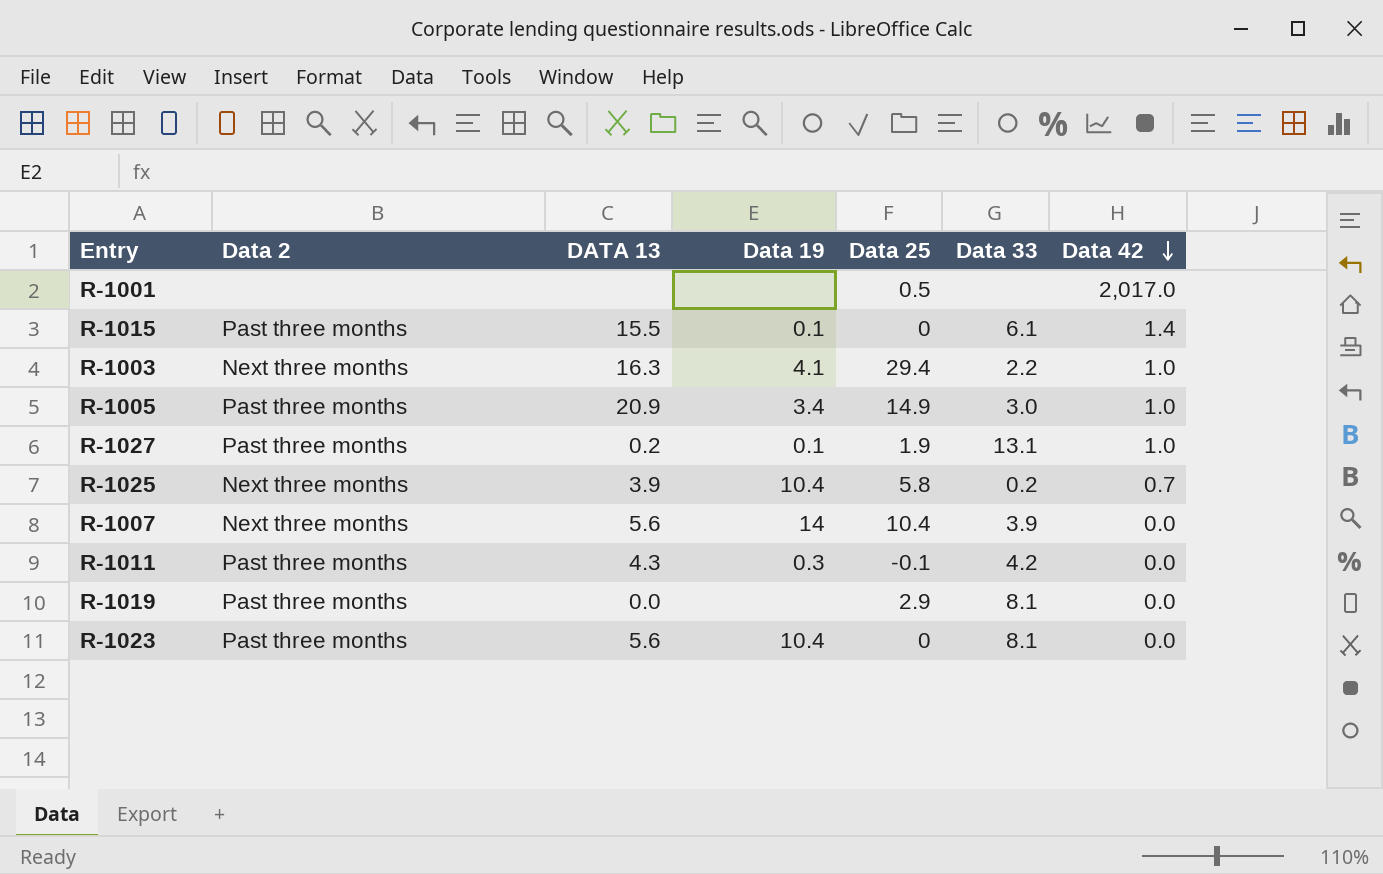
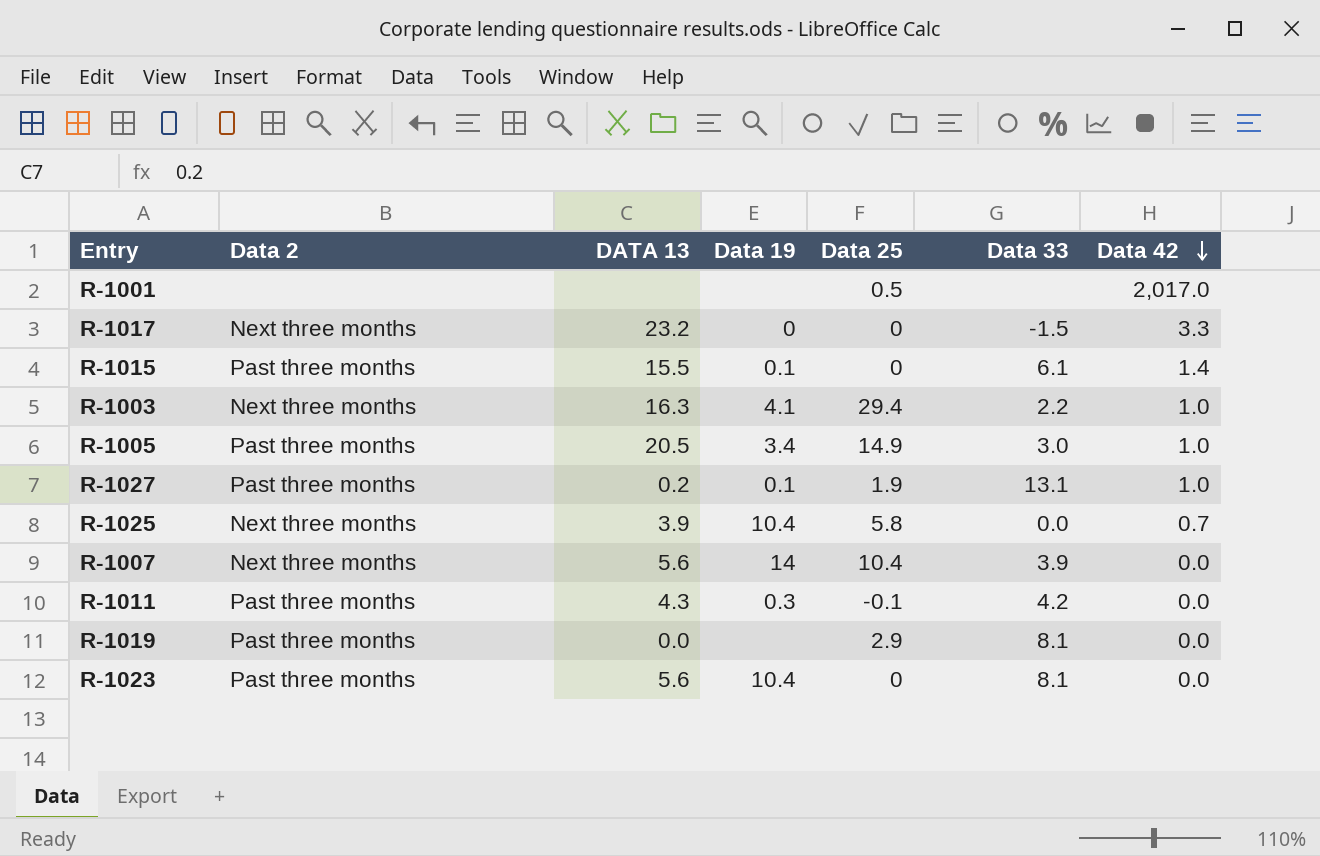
row R-1017: none -> Next three months | 23.2 | 0 | 0 | -1.5 | 3.3
R-1005 | DATA 13: 20.9 -> 20.5
R-1025 | Data 33: 0.2 -> 0.0

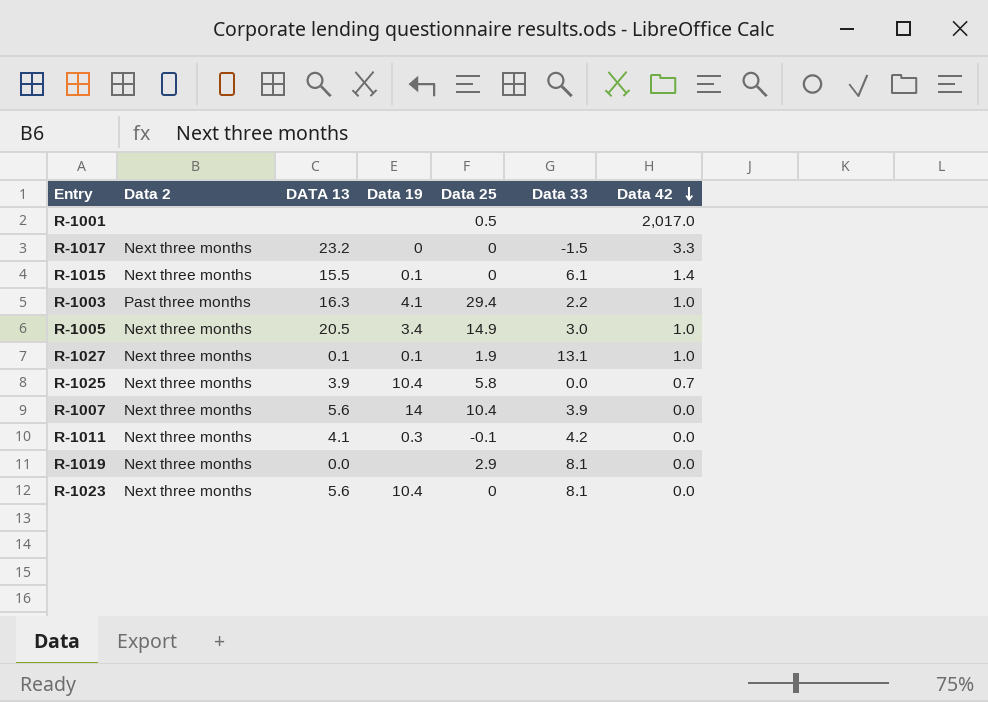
R-1015 | Data 2: Past three months -> Next three months
R-1003 | Data 2: Next three months -> Past three months
R-1005 | Data 2: Past three months -> Next three months
R-1027 | Data 2: Past three months -> Next three months
R-1027 | DATA 13: 0.2 -> 0.1
R-1011 | Data 2: Past three months -> Next three months
R-1011 | DATA 13: 4.3 -> 4.1
R-1019 | Data 2: Past three months -> Next three months
R-1023 | Data 2: Past three months -> Next three months

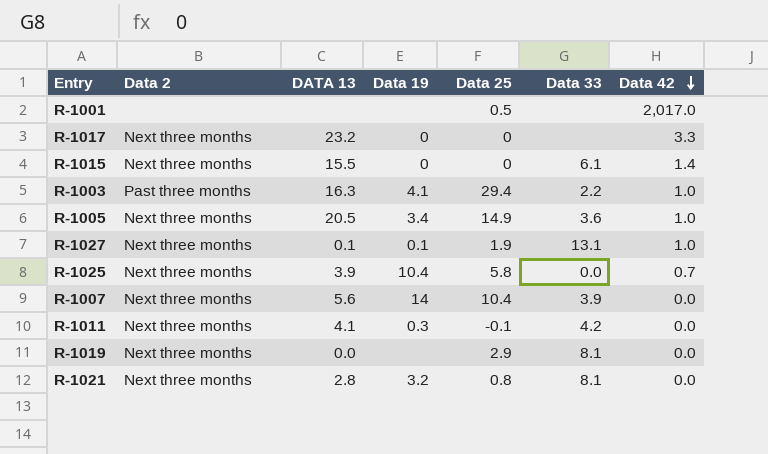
row R-1023: Next three months | 5.6 | 10.4 | 0 | 8.1 | 0.0 -> none
R-1017 | Data 33: -1.5 -> none
R-1015 | Data 19: 0.1 -> 0
R-1005 | Data 33: 3.0 -> 3.6
row R-1021: none -> Next three months | 2.8 | 3.2 | 0.8 | 8.1 | 0.0

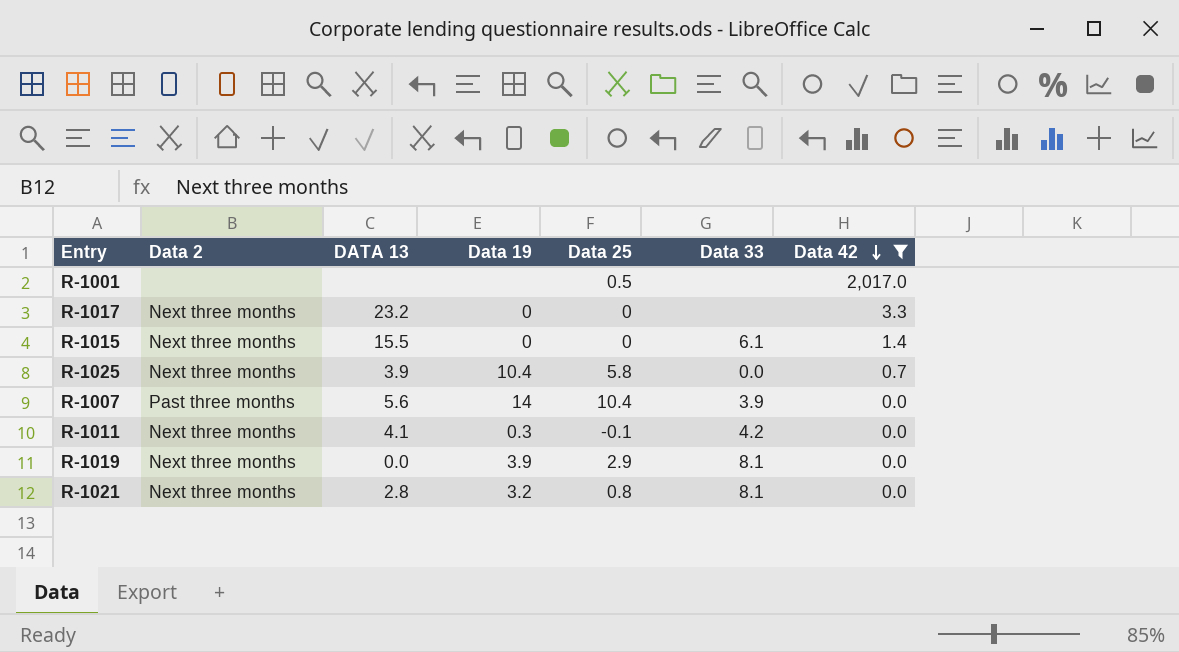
filter: none -> Data 42 != 1.0
R-1007 | Data 2: Next three months -> Past three months
R-1019 | Data 19: none -> 3.9

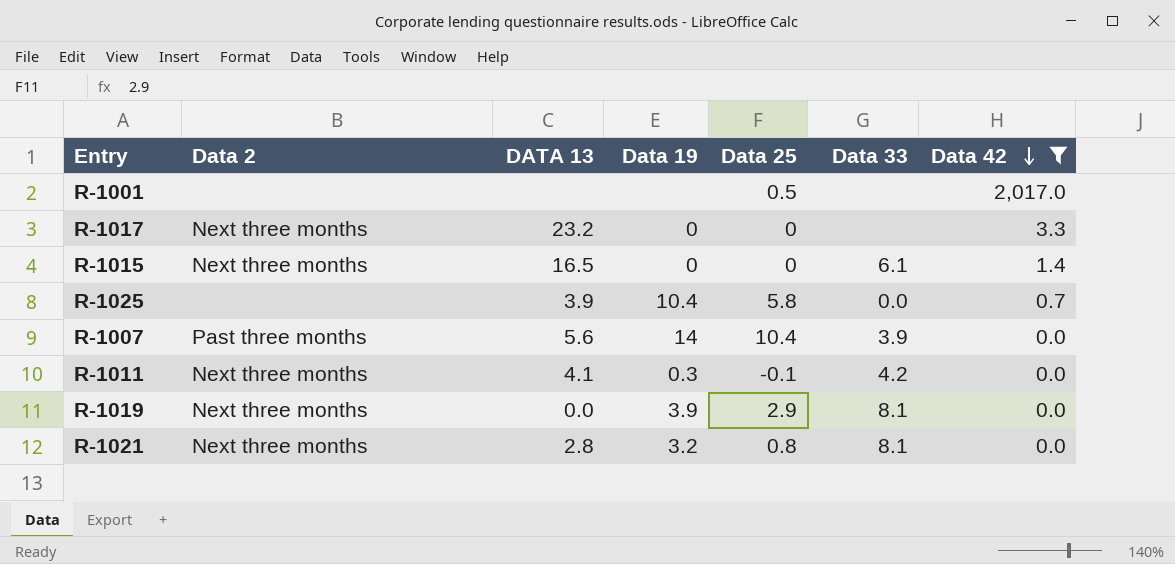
R-1015 | DATA 13: 15.5 -> 16.5
R-1025 | Data 2: Next three months -> none

